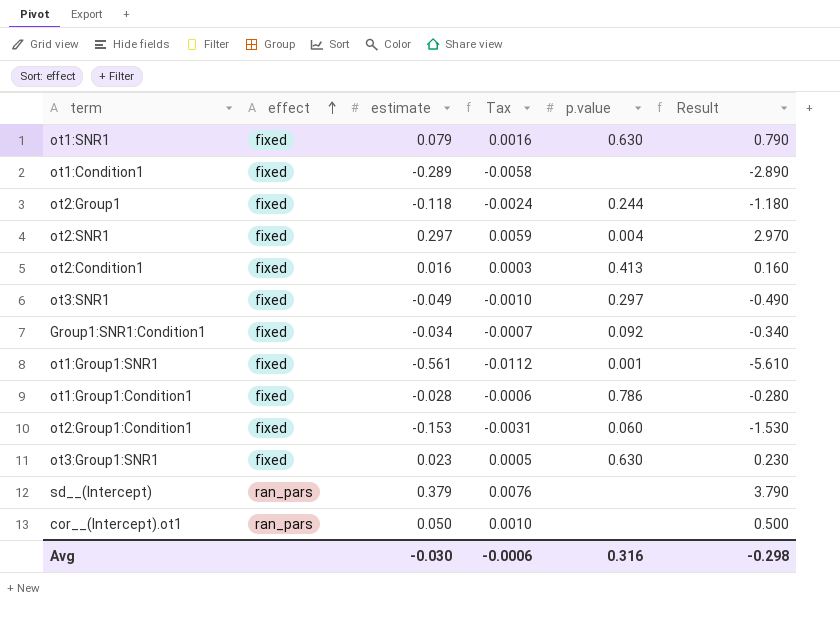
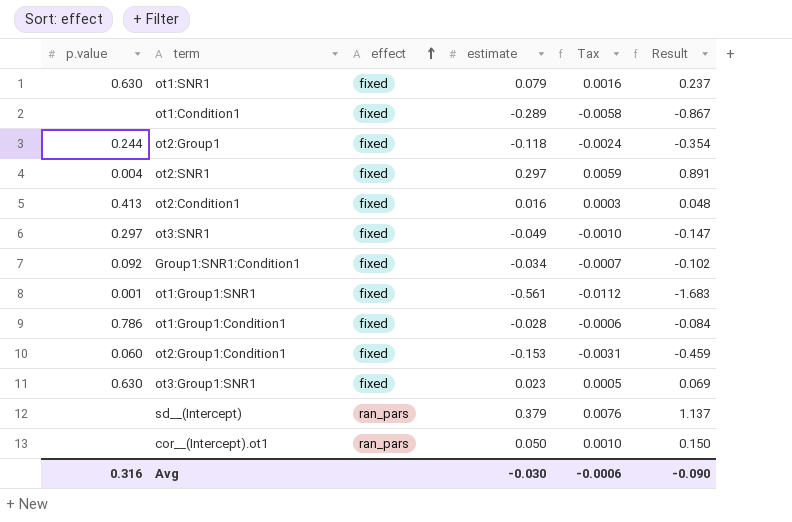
column p.value | position: 5 -> 1
column Result | formula: [estimate] * 10 -> [estimate] * 3
Avg | Result: -0.298 -> -0.090

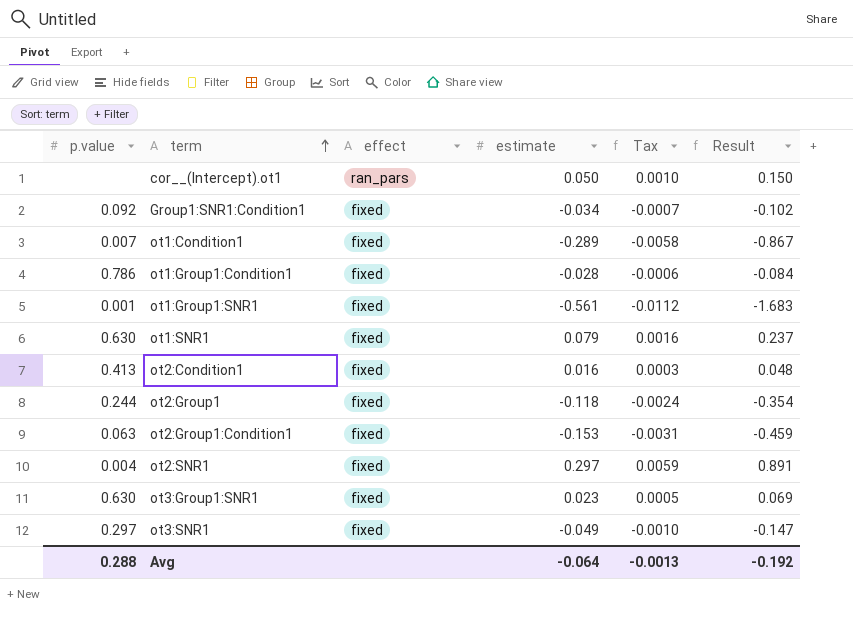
row order: effect ascending -> term ascending
row sd__(Intercept): none | ran_pars | 0.379 | 0.0076 | 1.137 -> none
ot1:Condition1 | p.value: none -> 0.007
ot2:Group1:Condition1 | p.value: 0.060 -> 0.063
Avg | p.value: 0.316 -> 0.288
Avg | estimate: -0.030 -> -0.064
Avg | Tax: -0.0006 -> -0.0013
Avg | Result: -0.090 -> -0.192

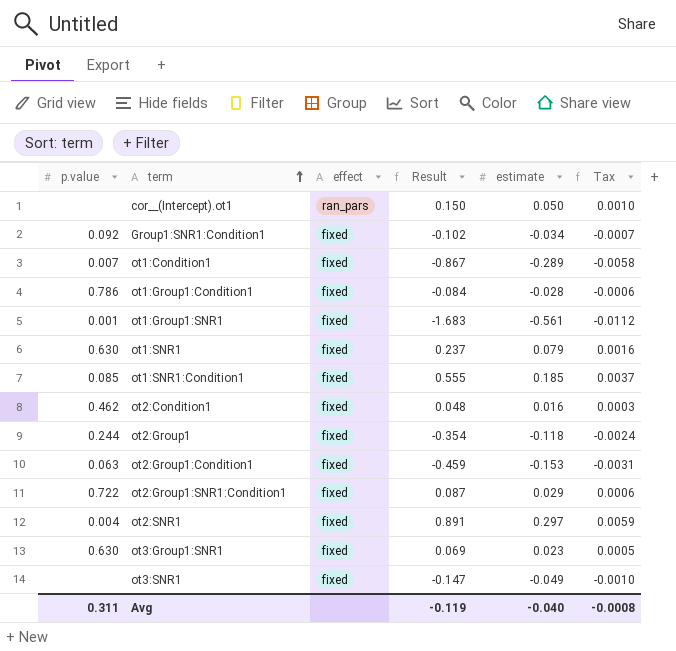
column Result | position: 6 -> 4
row ot1:SNR1:Condition1: none -> 0.085 | fixed | 0.555 | 0.185 | 0.0037
ot2:Condition1 | p.value: 0.413 -> 0.462
row ot2:Group1:SNR1:Condition1: none -> 0.722 | fixed | 0.087 | 0.029 | 0.0006
ot3:SNR1 | p.value: 0.297 -> none
Avg | p.value: 0.288 -> 0.311
Avg | Result: -0.192 -> -0.119
Avg | estimate: -0.064 -> -0.040
Avg | Tax: -0.0013 -> -0.0008

